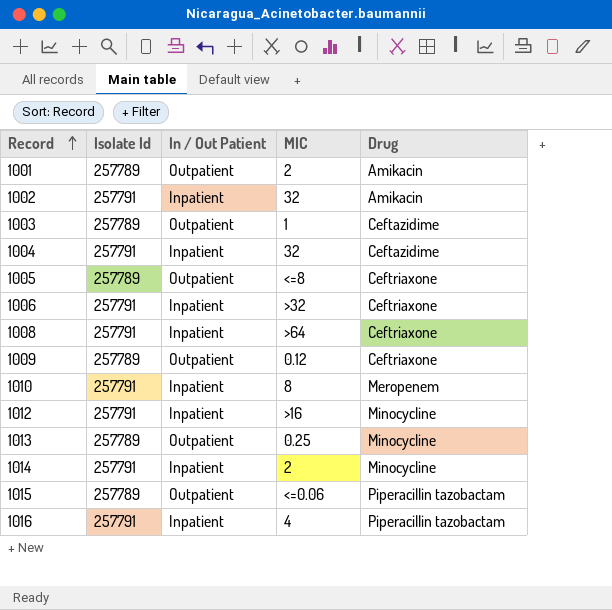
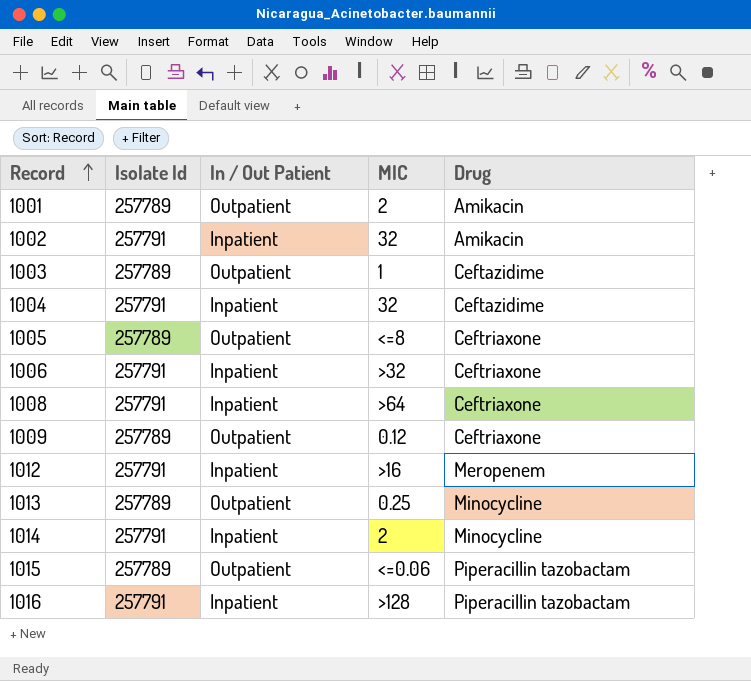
row 1010: 257791 | Inpatient | 8 | Meropenem -> none
1012 | Drug: Minocycline -> Meropenem
1016 | MIC: 4 -> >128

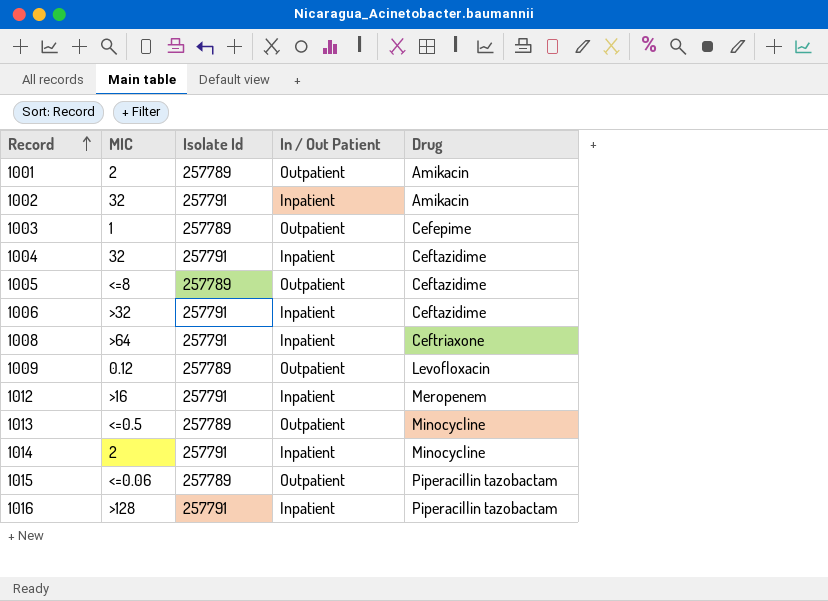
column MIC | position: 4 -> 2
1003 | Drug: Ceftazidime -> Cefepime
1005 | Drug: Ceftriaxone -> Ceftazidime
1006 | Drug: Ceftriaxone -> Ceftazidime
1009 | Drug: Ceftriaxone -> Levofloxacin
1013 | MIC: 0.25 -> <=0.5

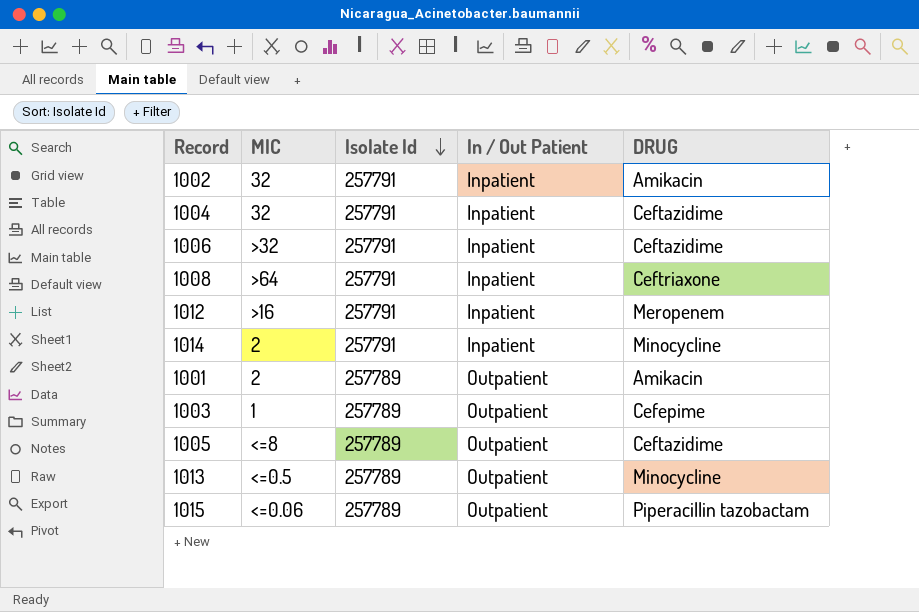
row order: Record ascending -> Isolate Id descending
column name: Drug -> DRUG
row 1009: 0.12 | 257789 | Outpatient | Levofloxacin -> none
row 1016: >128 | 257791 | Inpatient | Piperacillin tazobactam -> none

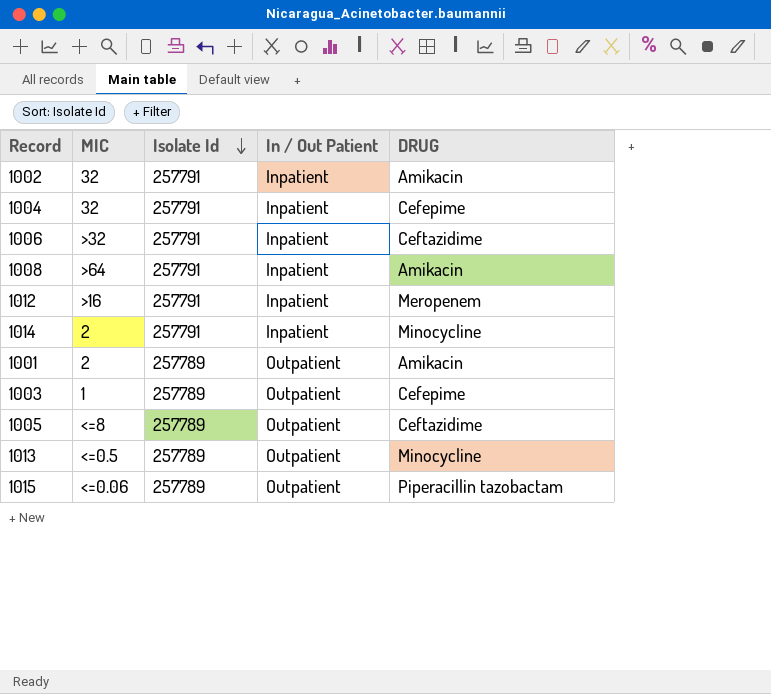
1004 | DRUG: Ceftazidime -> Cefepime
1008 | DRUG: Ceftriaxone -> Amikacin

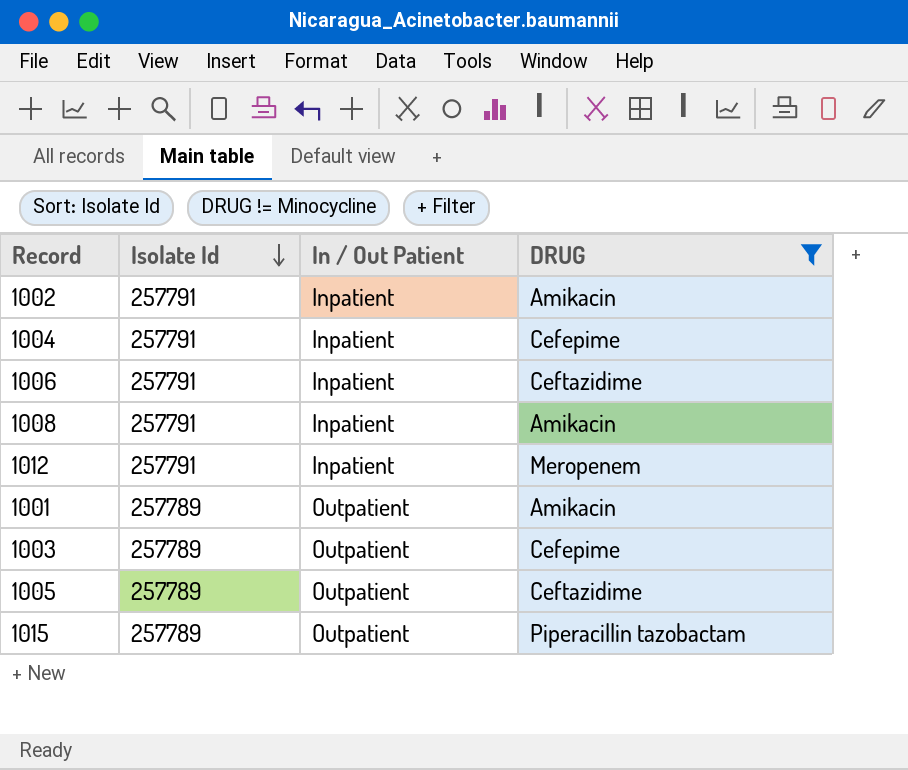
filter: none -> DRUG != Minocycline
column MIC | position: 2 -> none

